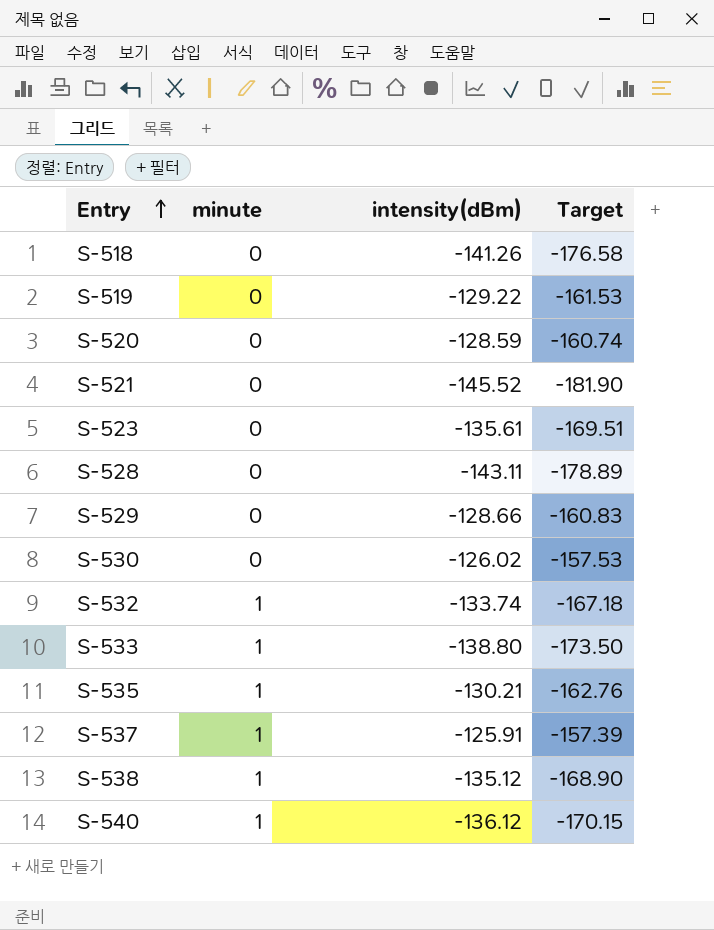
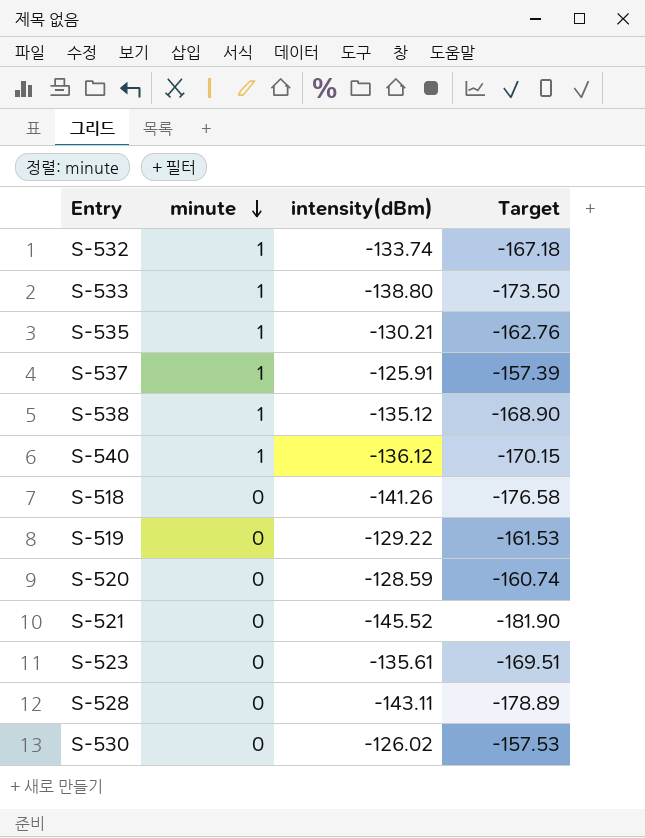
row order: Entry ascending -> minute descending
row S-529: 0 | -128.66 | -160.83 -> none

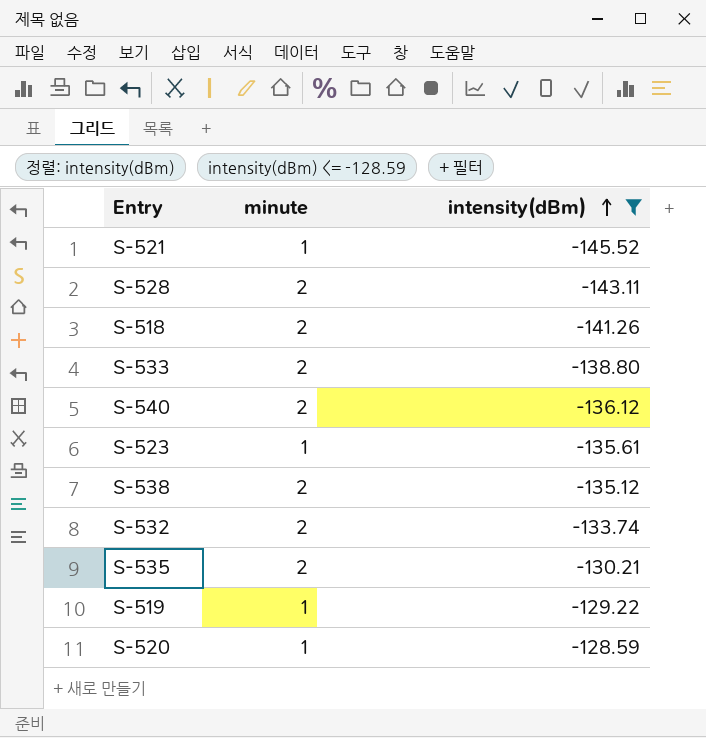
filter: none -> intensity(dBm) <= -128.59
row order: minute descending -> intensity(dBm) ascending
column Target | formula: [intensity(dBm)] * 1.25 -> none
S-521 | minute: 0 -> 1
S-528 | minute: 0 -> 2
S-518 | minute: 0 -> 2
S-533 | minute: 1 -> 2
S-540 | minute: 1 -> 2
S-523 | minute: 0 -> 1
S-538 | minute: 1 -> 2
S-532 | minute: 1 -> 2
S-535 | minute: 1 -> 2
S-519 | minute: 0 -> 1
S-520 | minute: 0 -> 1

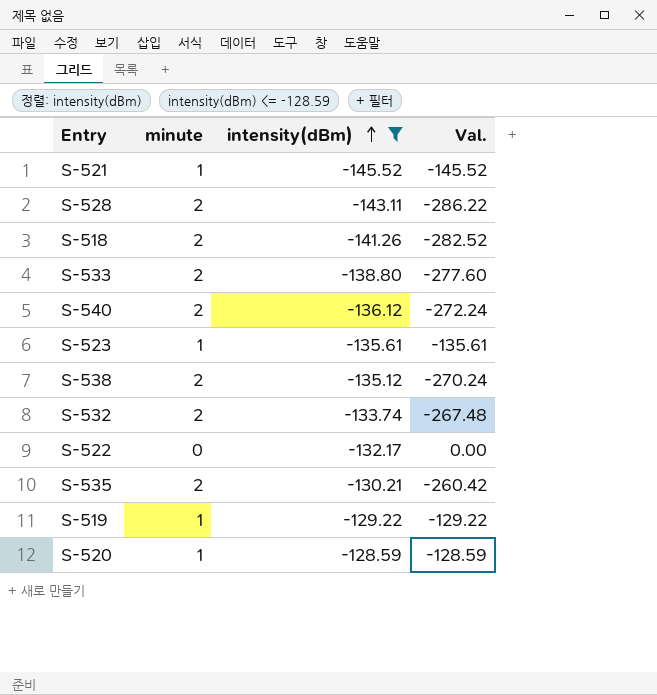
column Val. | formula: none -> [minute] * [intensity(dBm)]
row S-522: none -> 0 | -132.17 | 0.00

